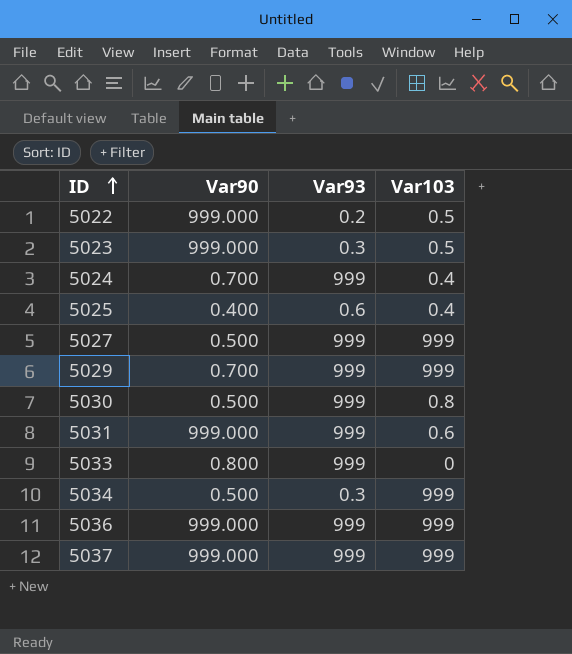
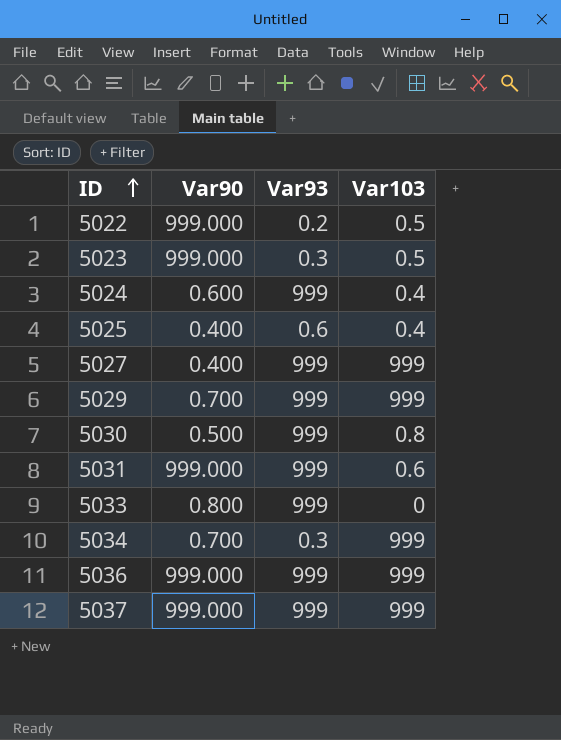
5024 | Var90: 0.700 -> 0.600
5027 | Var90: 0.500 -> 0.400
5034 | Var90: 0.500 -> 0.700

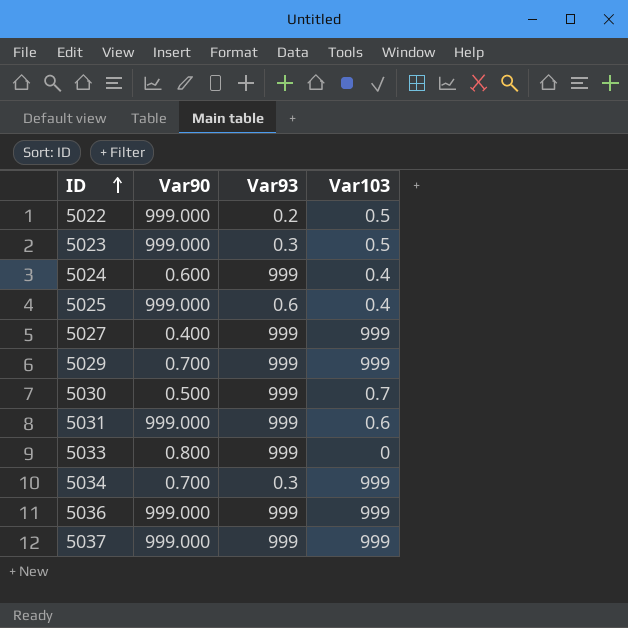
5025 | Var90: 0.400 -> 999.000
5030 | Var103: 0.8 -> 0.7

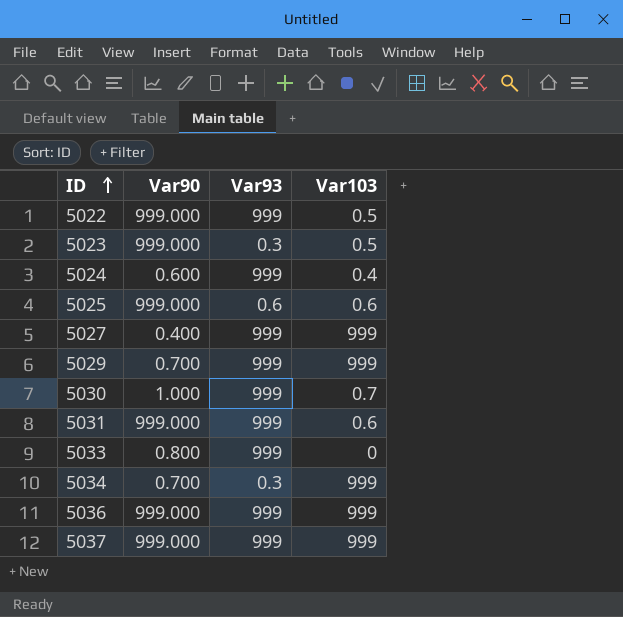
5022 | Var93: 0.2 -> 999
5025 | Var103: 0.4 -> 0.6
5030 | Var90: 0.500 -> 1.000

